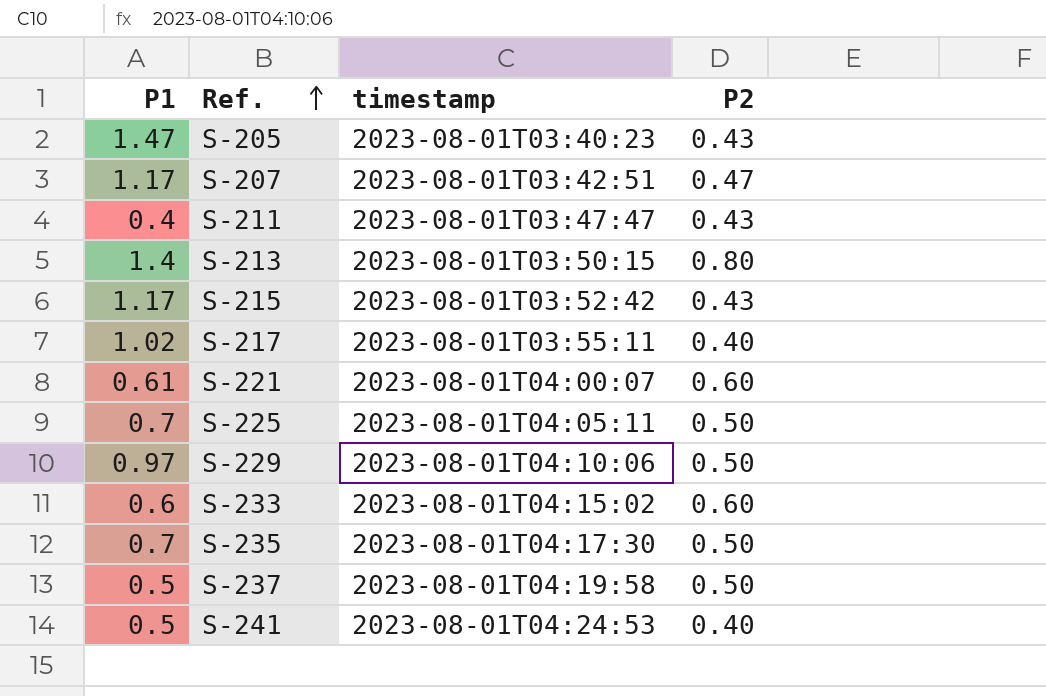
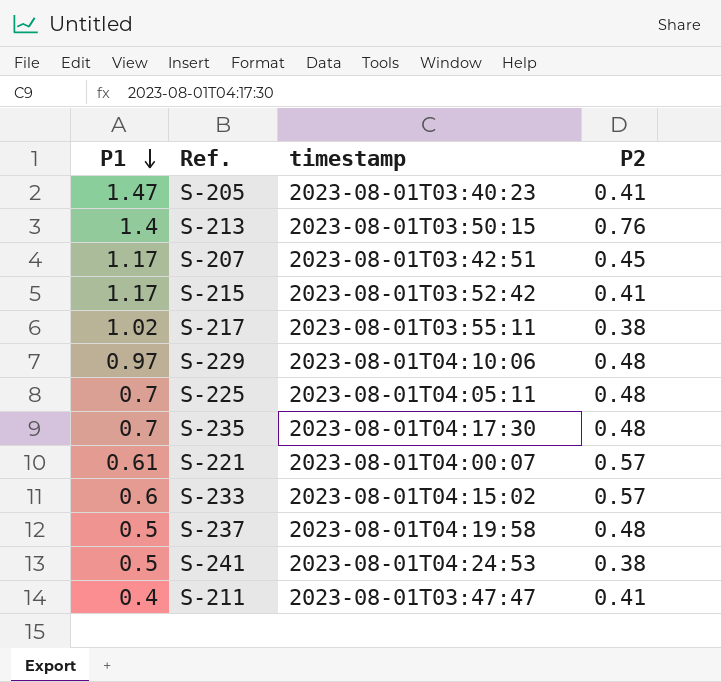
row order: Ref. ascending -> P1 descending
S-205 | P2: 0.43 -> 0.41
S-213 | P2: 0.80 -> 0.76
S-207 | P2: 0.47 -> 0.45
S-215 | P2: 0.43 -> 0.41
S-217 | P2: 0.40 -> 0.38
S-229 | P2: 0.50 -> 0.48
S-225 | P2: 0.50 -> 0.48
S-235 | P2: 0.50 -> 0.48
S-221 | P2: 0.60 -> 0.57
S-233 | P2: 0.60 -> 0.57
S-237 | P2: 0.50 -> 0.48
S-241 | P2: 0.40 -> 0.38
S-211 | P2: 0.43 -> 0.41

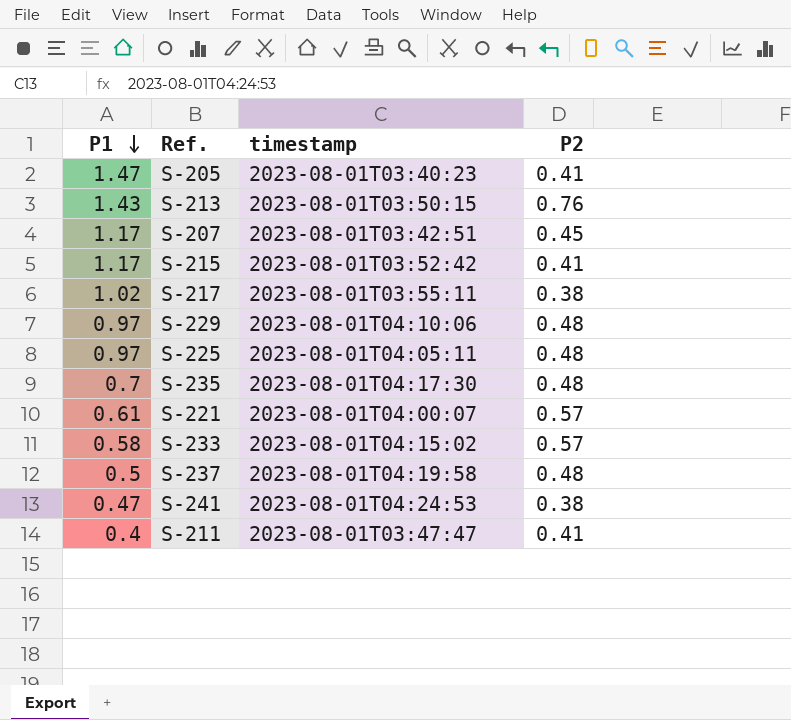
S-213 | P1: 1.4 -> 1.43
S-225 | P1: 0.7 -> 0.97
S-233 | P1: 0.6 -> 0.58
S-241 | P1: 0.5 -> 0.47

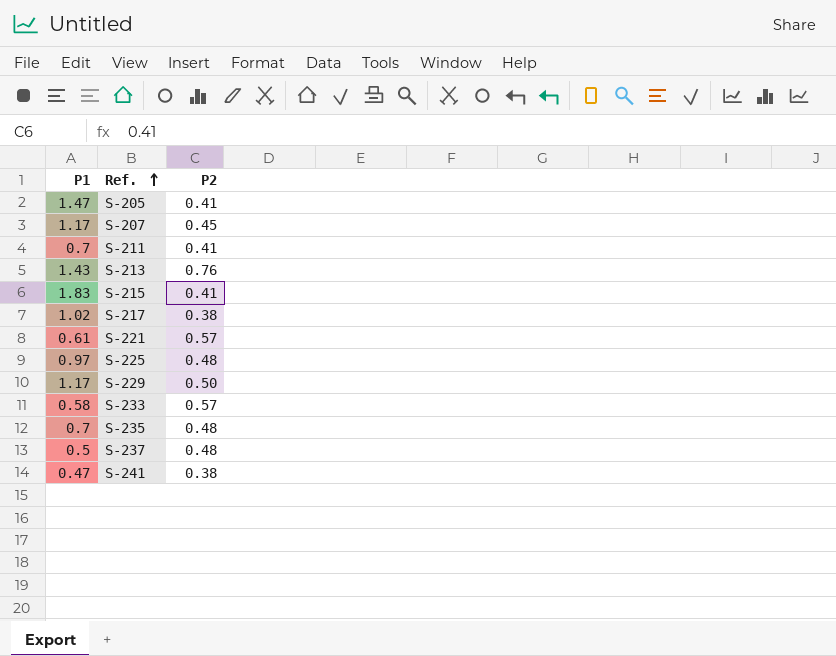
row order: P1 descending -> Ref. ascending
column timestamp | position: 3 -> none
S-211 | P1: 0.4 -> 0.7
S-215 | P1: 1.17 -> 1.83
S-229 | P1: 0.97 -> 1.17
S-229 | P2: 0.48 -> 0.50

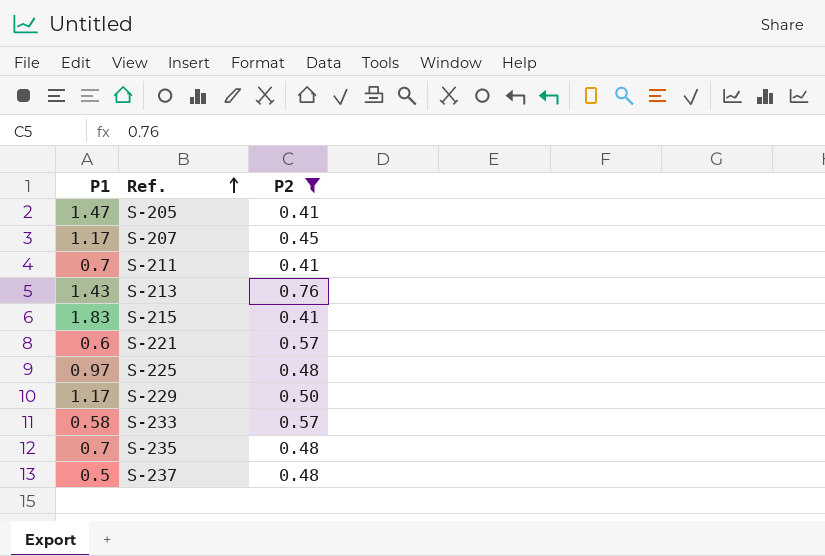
filter: none -> P2 != 0.38
S-221 | P1: 0.61 -> 0.6

